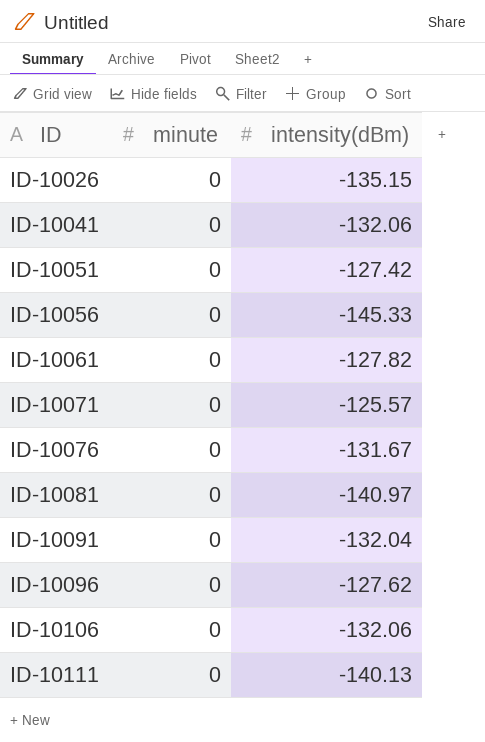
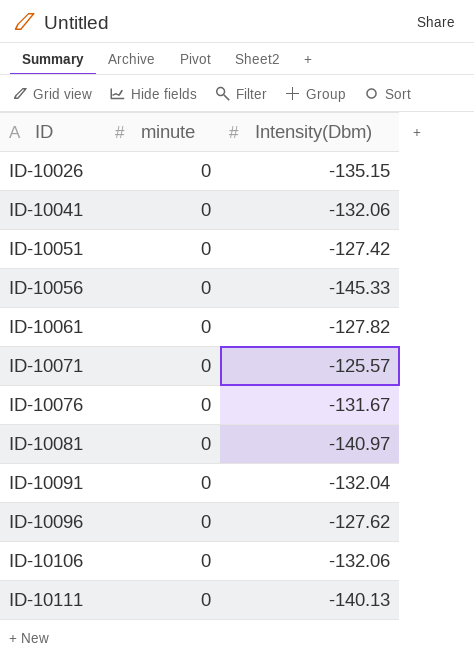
column name: intensity(dBm) -> Intensity(Dbm)

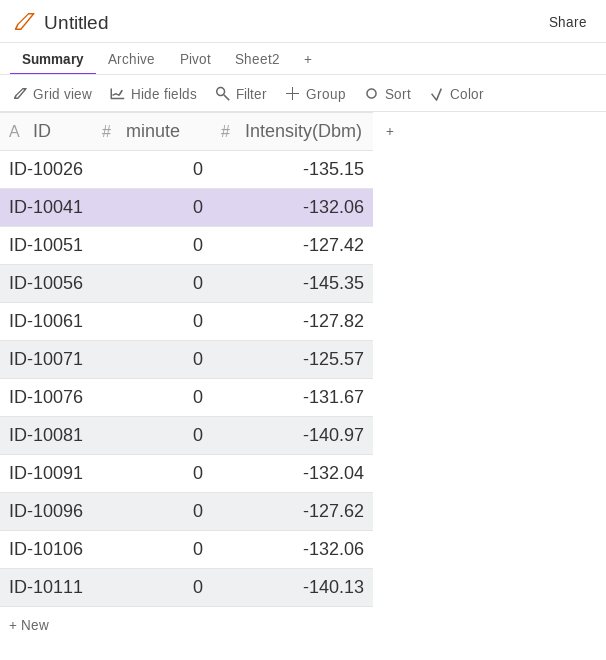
ID-10056 | Intensity(Dbm): -145.33 -> -145.35

